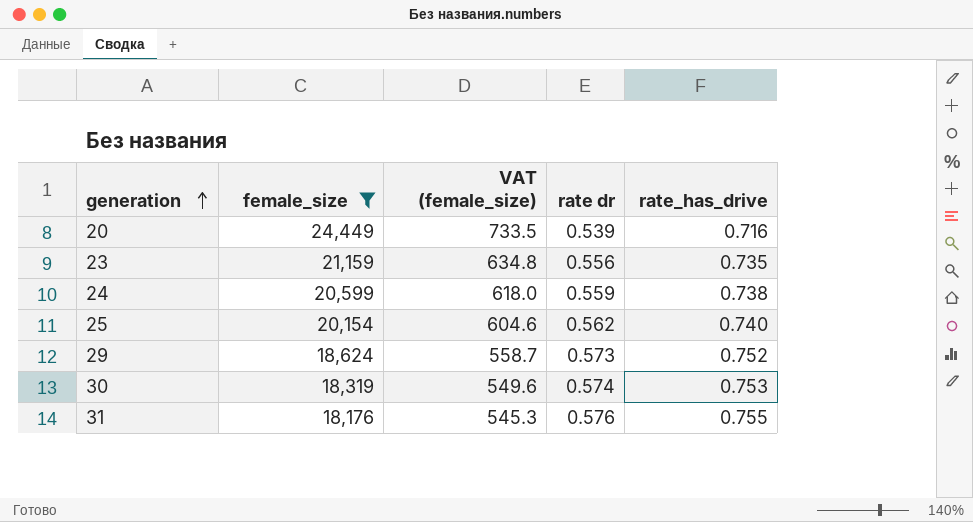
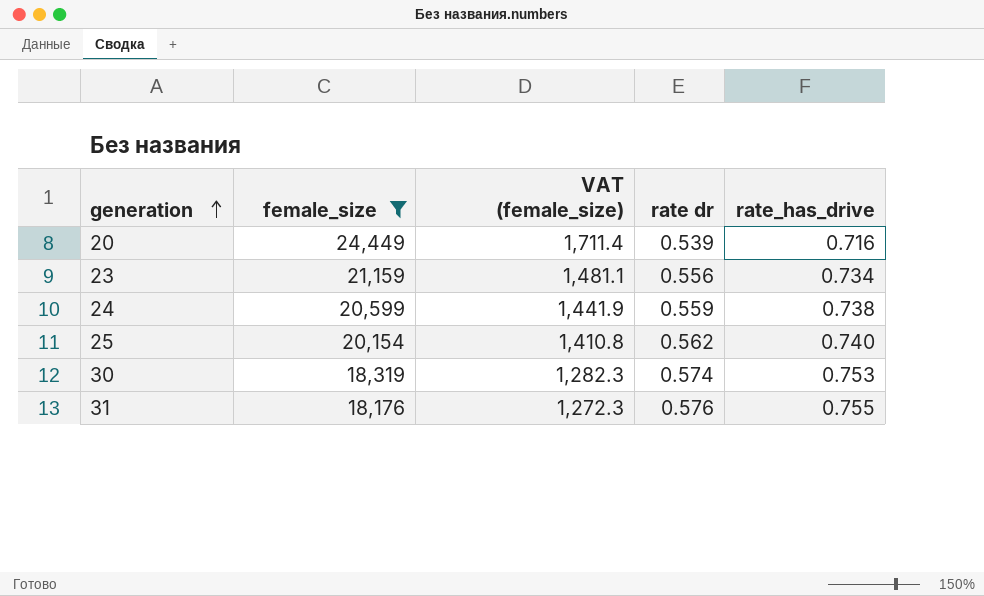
column VAT (female_size) | formula: [female_size] * 0.03 -> [female_size] * 0.07
row 29: 18,624 | 558.7 | 0.573 | 0.752 -> none
23 | rate_has_drive: 0.735 -> 0.734

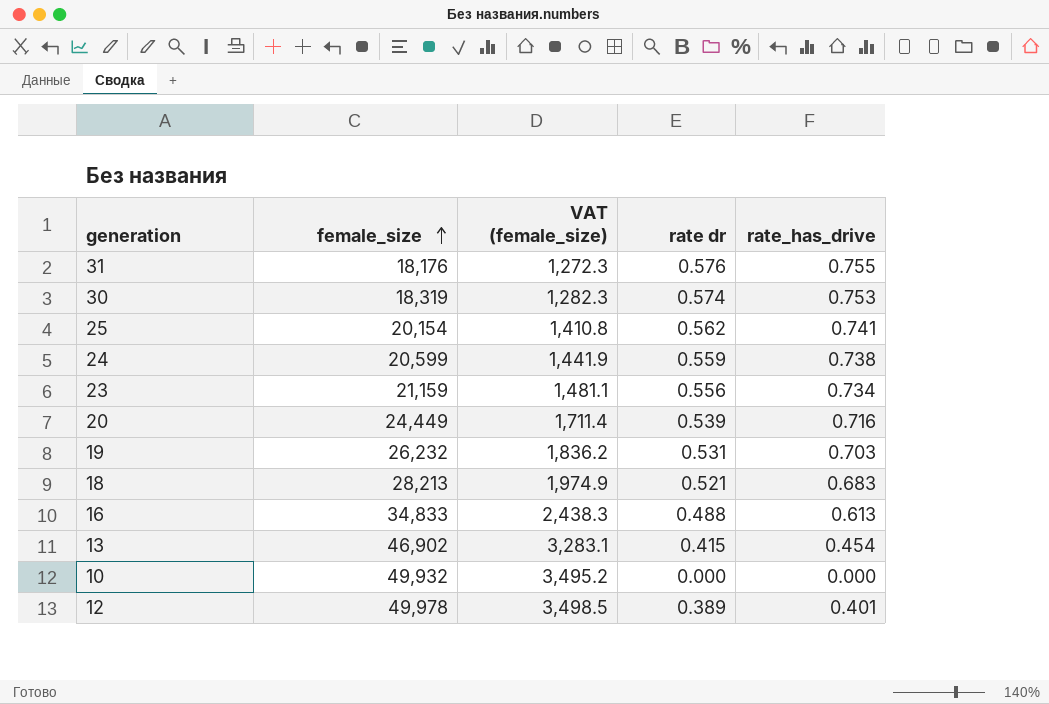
filter: female_size <= 24,449 -> none
row order: generation ascending -> female_size ascending
25 | rate_has_drive: 0.740 -> 0.741

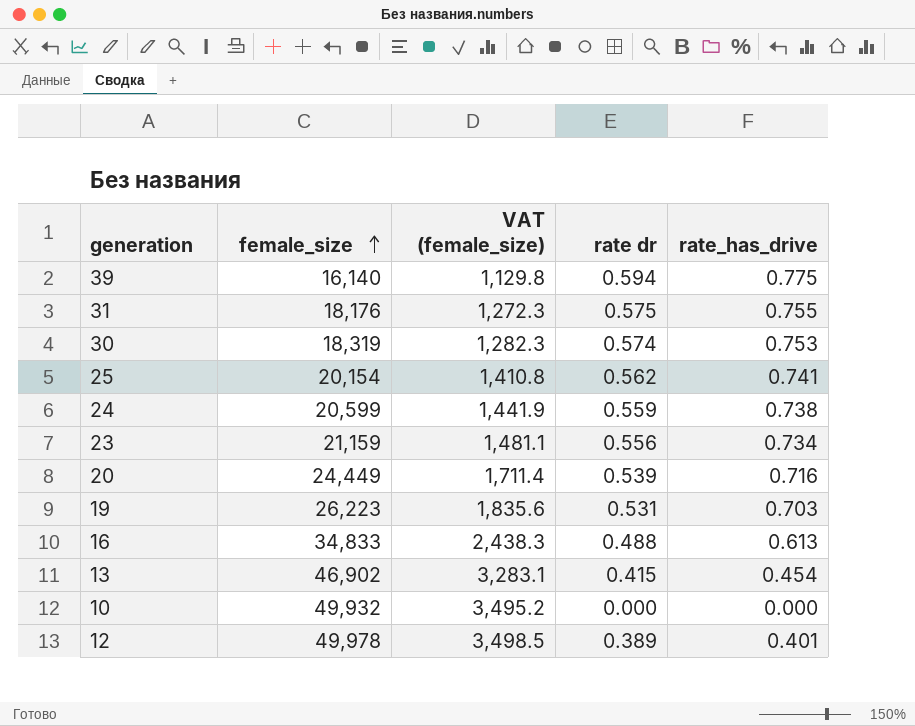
row 18: 28,213 | 1,974.9 | 0.521 | 0.683 -> none
row 39: none -> 16,140 | 1,129.8 | 0.594 | 0.775
31 | rate dr: 0.576 -> 0.575
19 | female_size: 26,232 -> 26,223
19 | VAT (female_size): 1,836.2 -> 1,835.6

